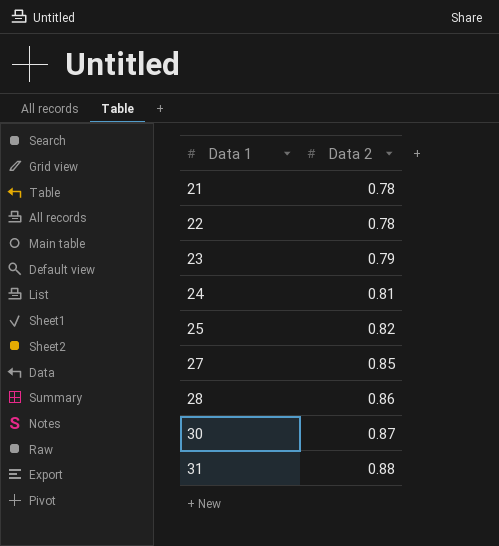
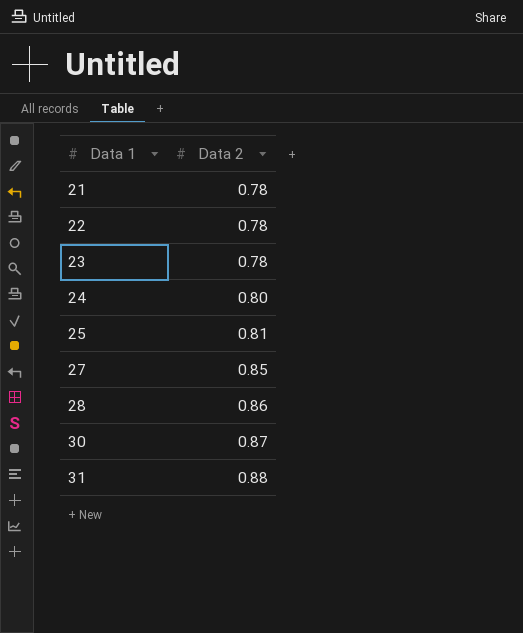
23 | Data 2: 0.79 -> 0.78
24 | Data 2: 0.81 -> 0.80
25 | Data 2: 0.82 -> 0.81

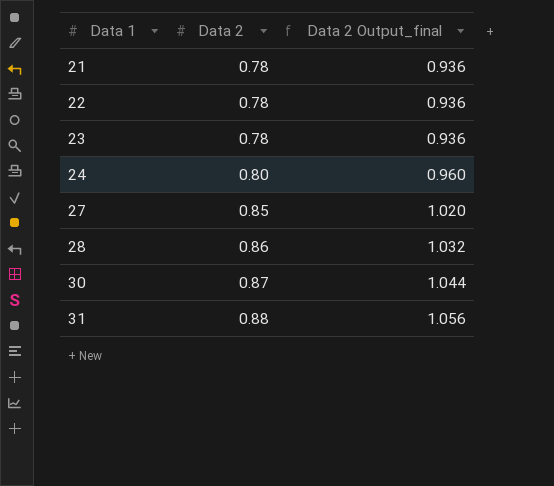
column Data 2 Output_final | formula: none -> [Data 2] * 1.2
row 25: 0.81 -> none

